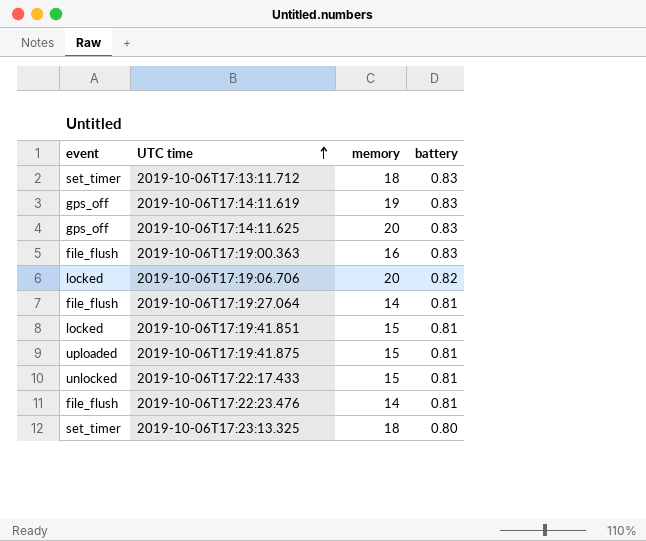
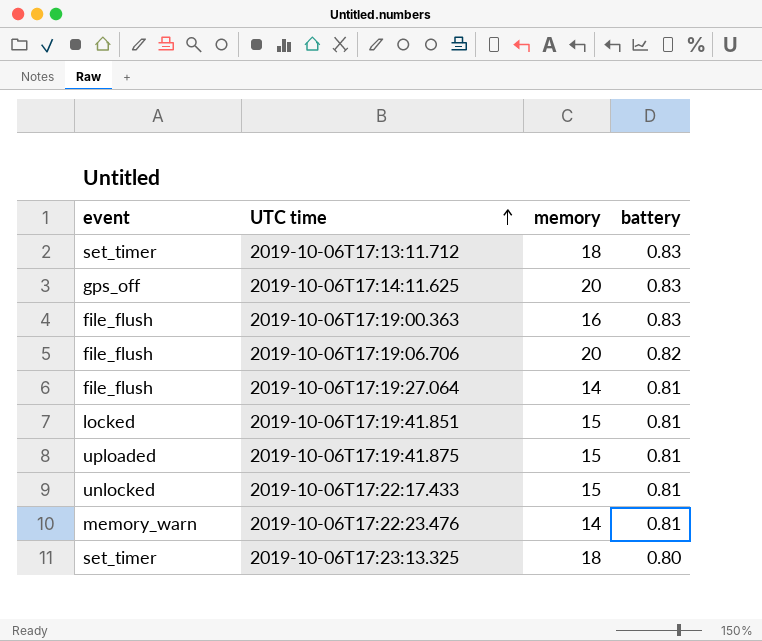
row 2019-10-06T17:14:11.619: gps_off | 19 | 0.83 -> none
2019-10-06T17:19:06.706 | event: locked -> file_flush
2019-10-06T17:22:23.476 | event: file_flush -> memory_warn

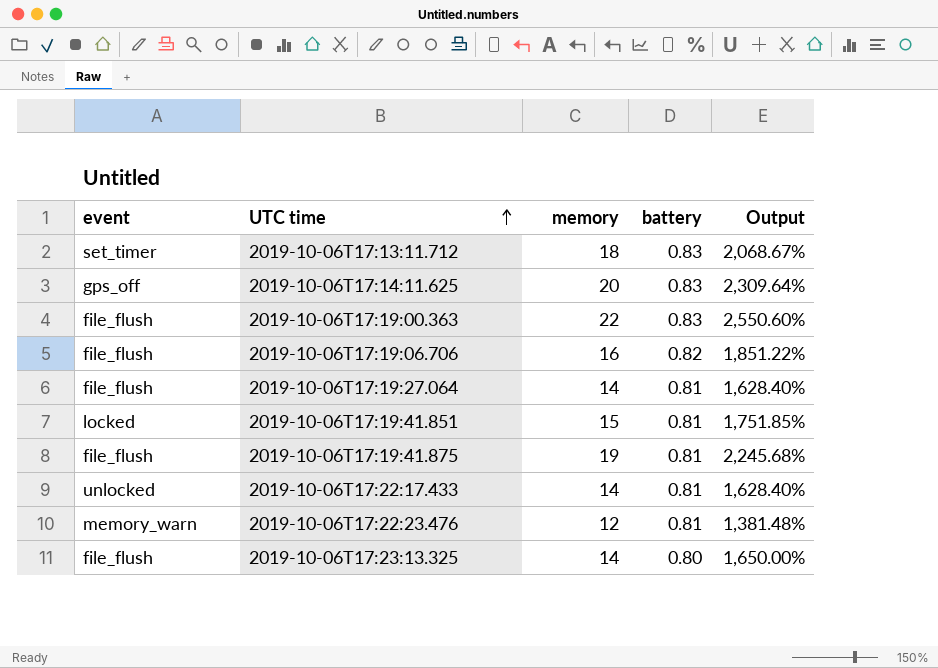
column Output | formula: none -> ([memory] - [battery]) / [battery]
2019-10-06T17:19:00.363 | memory: 16 -> 22
2019-10-06T17:19:06.706 | memory: 20 -> 16
2019-10-06T17:19:41.875 | event: uploaded -> file_flush
2019-10-06T17:19:41.875 | memory: 15 -> 19
2019-10-06T17:22:17.433 | memory: 15 -> 14
2019-10-06T17:22:23.476 | memory: 14 -> 12
2019-10-06T17:23:13.325 | event: set_timer -> file_flush
2019-10-06T17:23:13.325 | memory: 18 -> 14

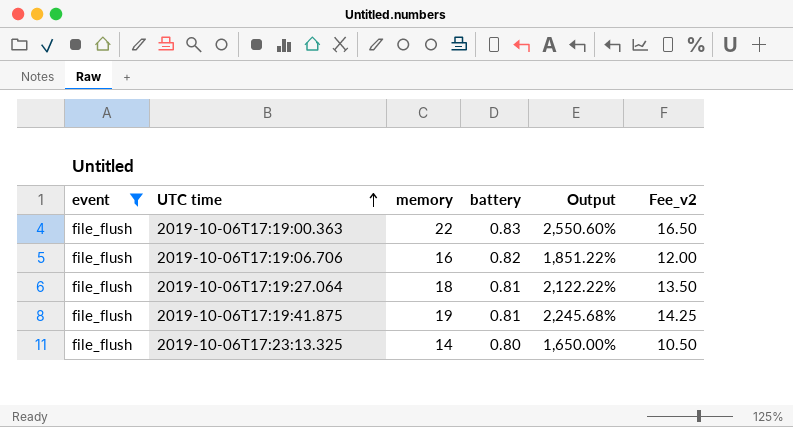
filter: none -> event = file_flush
column Fee_v2 | formula: none -> [memory] * 0.75
2019-10-06T17:19:27.064 | memory: 14 -> 18
2019-10-06T17:19:27.064 | Output: 1,628.40% -> 2,122.22%

